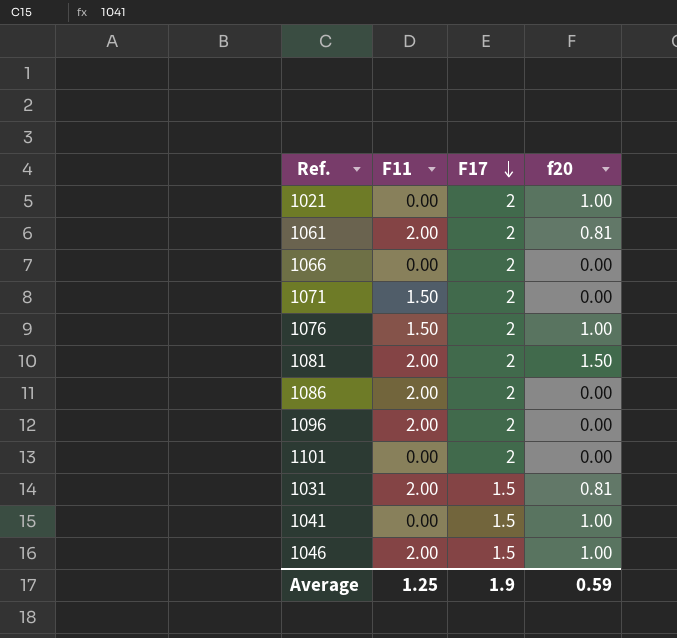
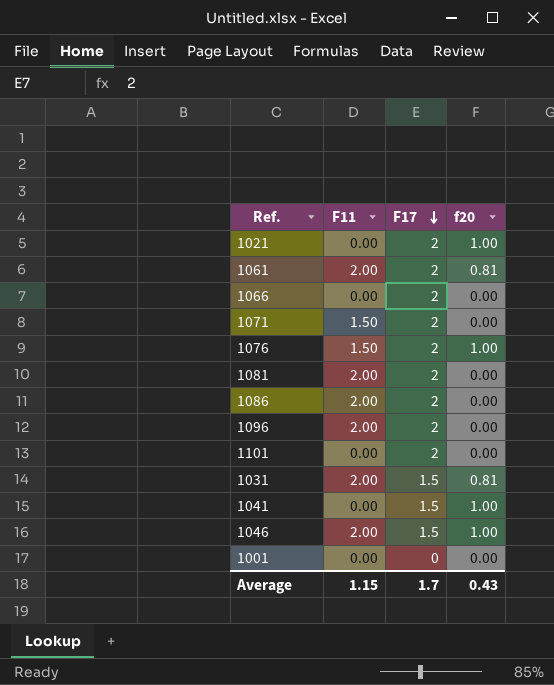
1081 | f20: 1.50 -> 0.00
row 1001: none -> 0.00 | 0 | 0.00
Average | F11: 1.25 -> 1.15
Average | F17: 1.9 -> 1.7
Average | f20: 0.59 -> 0.43

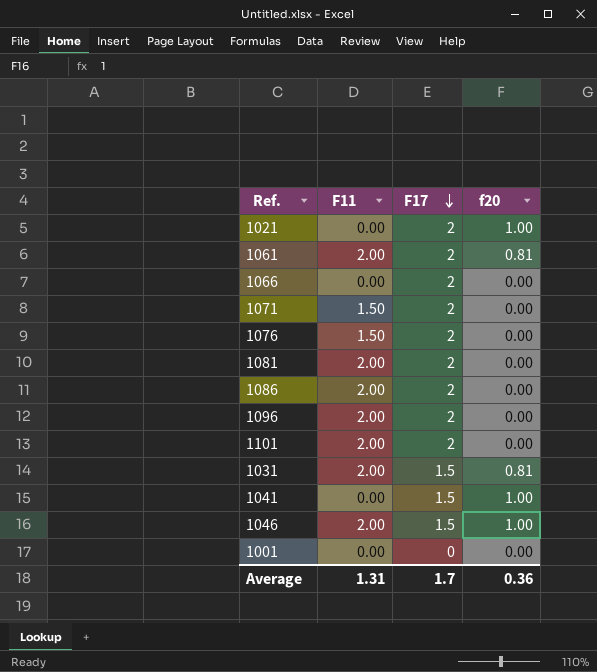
1076 | f20: 1.00 -> 0.00
1101 | F11: 0.00 -> 2.00
Average | F11: 1.15 -> 1.31
Average | f20: 0.43 -> 0.36

